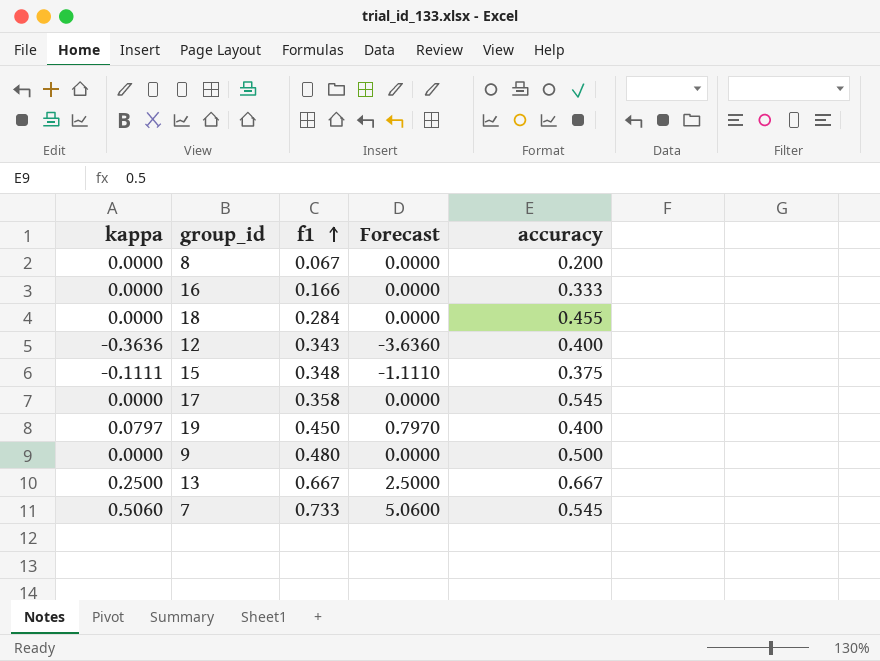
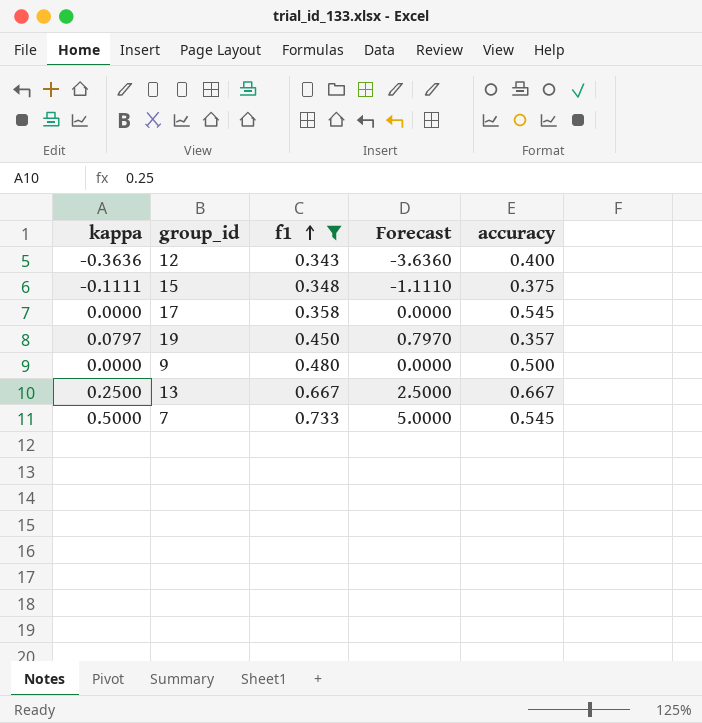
filter: none -> f1 >= 0.343
19 | accuracy: 0.400 -> 0.357
7 | kappa: 0.5060 -> 0.5000
7 | Forecast: 5.0600 -> 5.0000

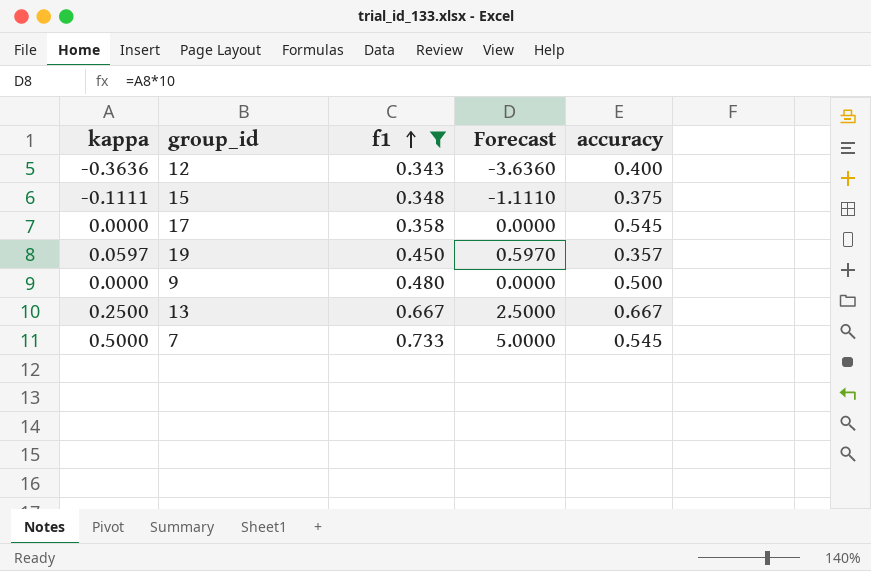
19 | kappa: 0.0797 -> 0.0597
19 | Forecast: 0.7970 -> 0.5970

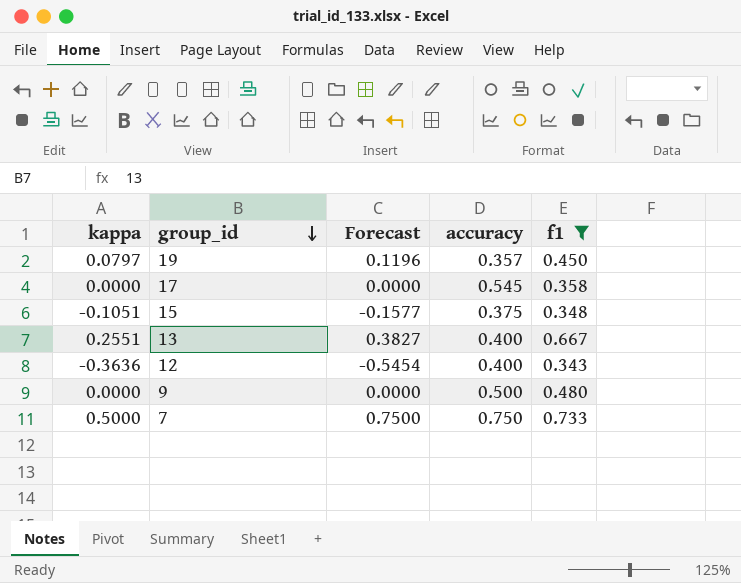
row order: f1 ascending -> group_id descending
column Forecast | formula: [kappa] * 10 -> [kappa] * 1.5
column f1 | position: 3 -> 5
19 | kappa: 0.0597 -> 0.0797
15 | kappa: -0.1111 -> -0.1051
13 | kappa: 0.2500 -> 0.2551
13 | accuracy: 0.667 -> 0.400
7 | accuracy: 0.545 -> 0.750

